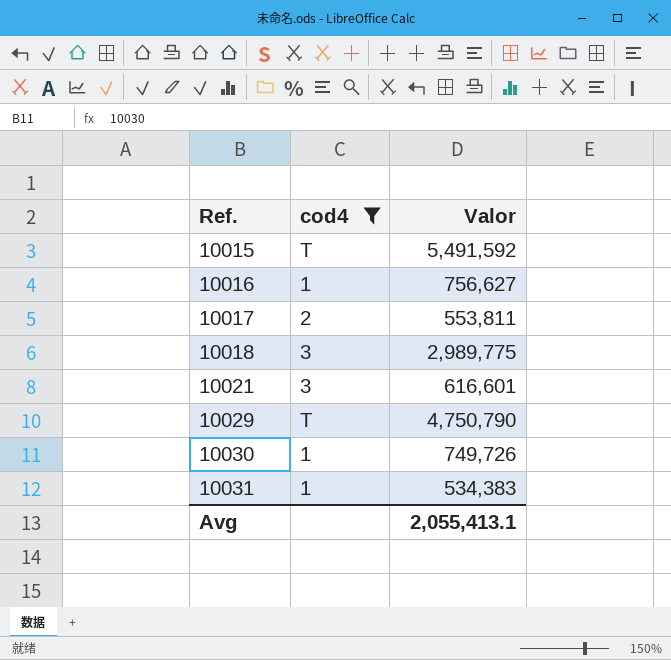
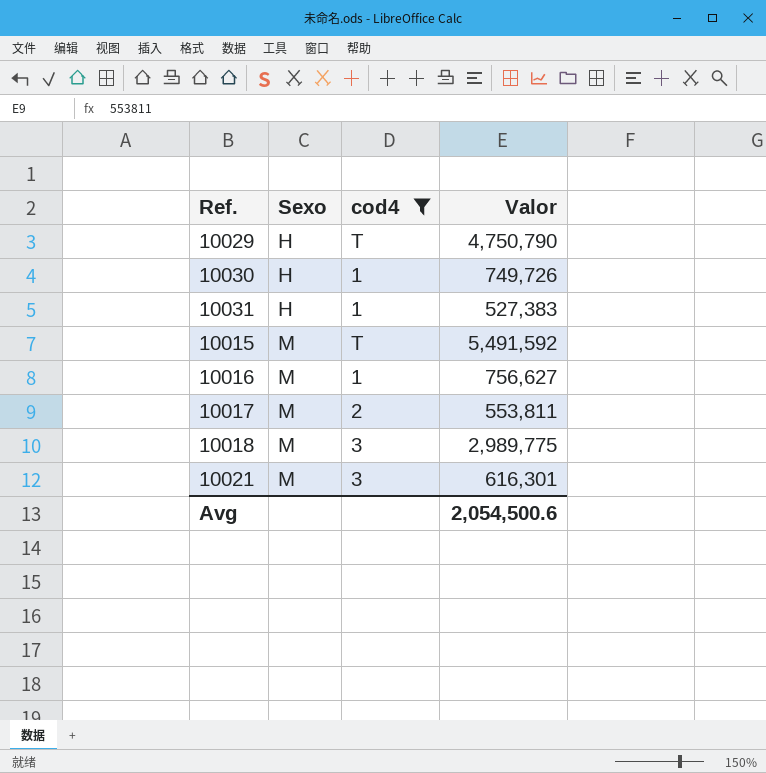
row order: Ref. ascending -> Sexo ascending
column Sexo | position: none -> 2
10031 | Valor: 534,383 -> 527,383
10021 | Valor: 616,601 -> 616,301
Avg | Valor: 2,055,413.1 -> 2,054,500.6

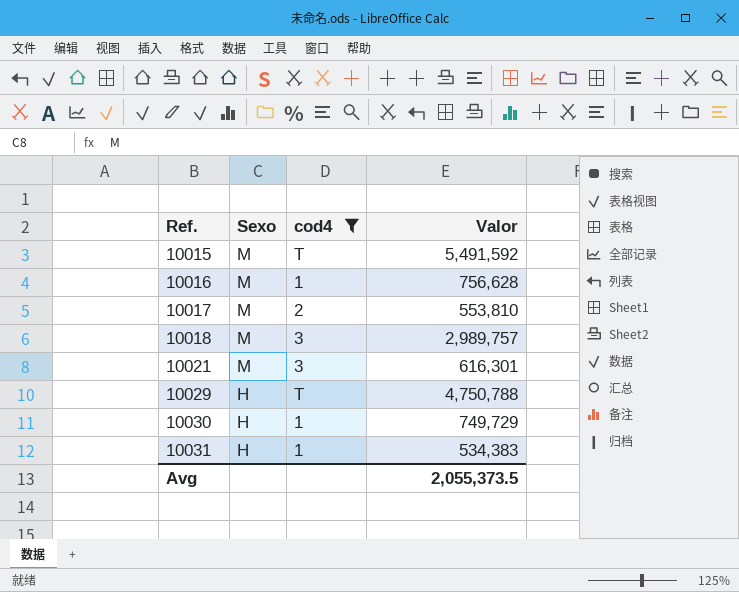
row order: Sexo ascending -> Ref. ascending
10016 | Valor: 756,627 -> 756,628
10017 | Valor: 553,811 -> 553,810
10018 | Valor: 2,989,775 -> 2,989,757
10029 | Valor: 4,750,790 -> 4,750,788
10030 | Valor: 749,726 -> 749,729
10031 | Valor: 527,383 -> 534,383
Avg | Valor: 2,054,500.6 -> 2,055,373.5

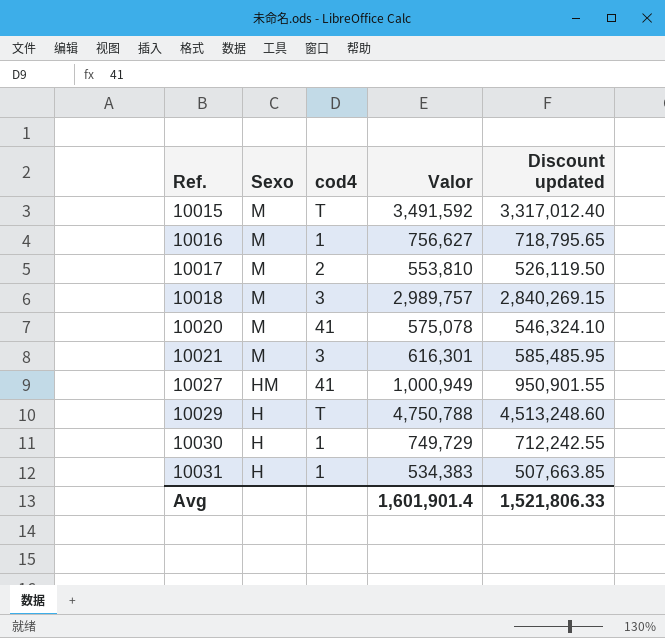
filter: cod4 != 41 -> none
column Discount updated | formula: none -> [Valor] * 0.95
10015 | Valor: 5,491,592 -> 3,491,592
10016 | Valor: 756,628 -> 756,627
Avg | Valor: 2,055,373.5 -> 1,601,901.4

